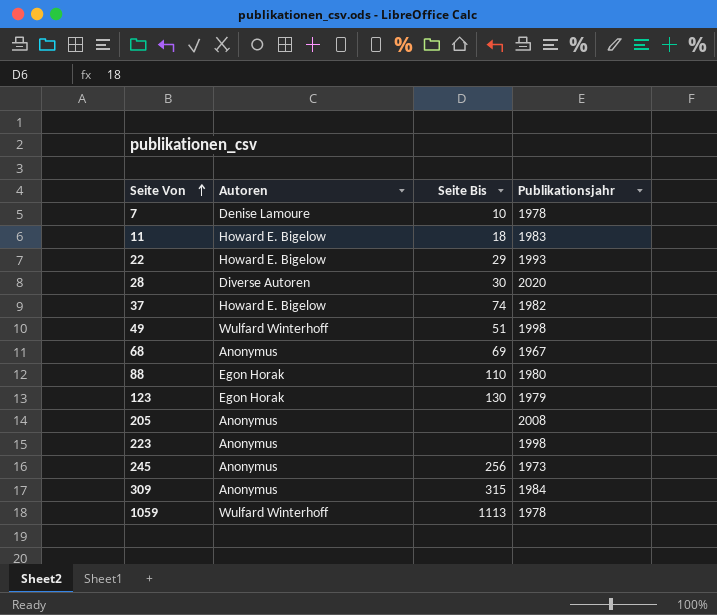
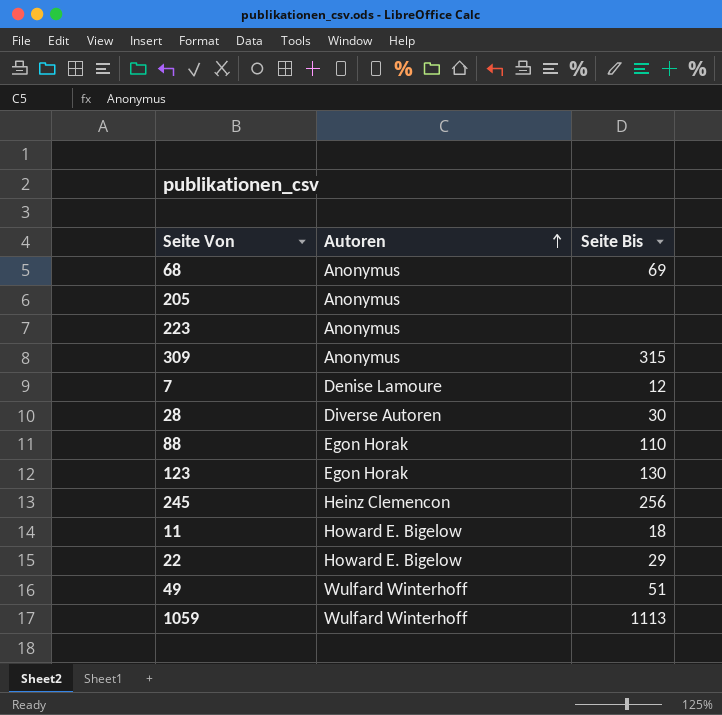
row order: Seite Von ascending -> Autoren ascending
column Publikationsjahr | position: 4 -> none
row 37: Howard E. Bigelow | 74 | 1982 -> none
7 | Seite Bis: 10 -> 12
245 | Autoren: Anonymus -> Heinz Clemencon

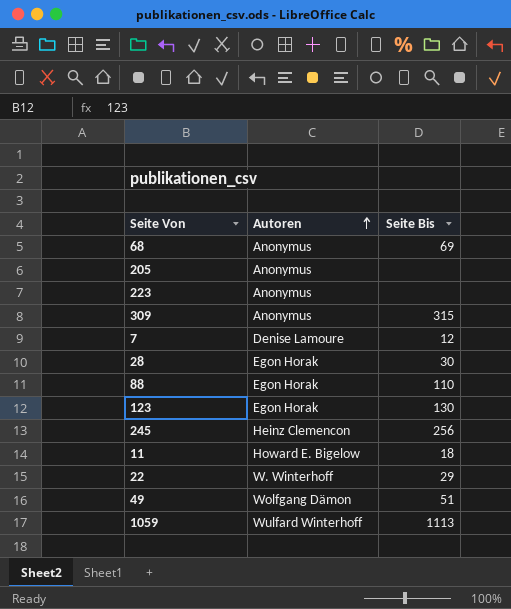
28 | Autoren: Diverse Autoren -> Egon Horak
22 | Autoren: Howard E. Bigelow -> W. Winterhoff
49 | Autoren: Wulfard Winterhoff -> Wolfgang Dämon

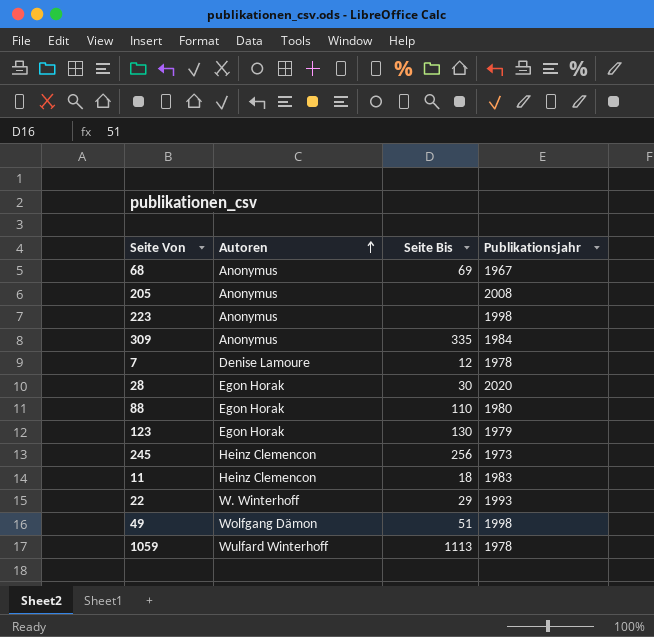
column Publikationsjahr | position: none -> 4
309 | Seite Bis: 315 -> 335
11 | Autoren: Howard E. Bigelow -> Heinz Clemencon

